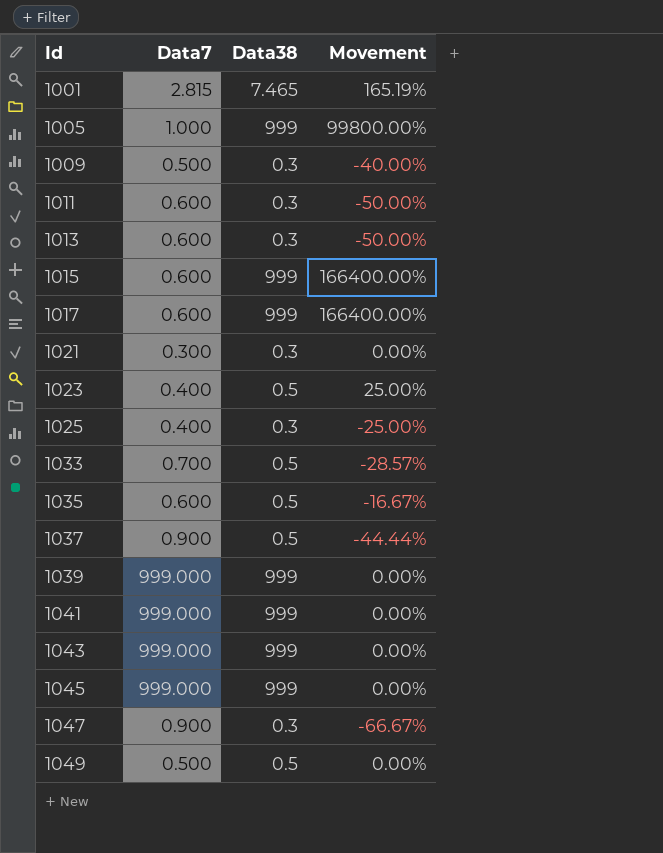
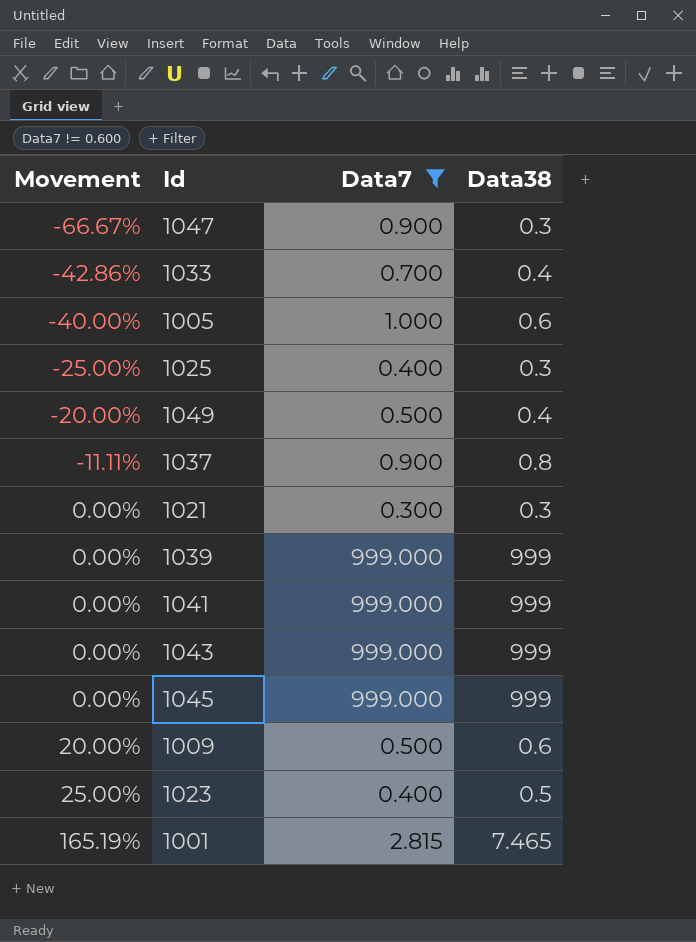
filter: none -> Data7 != 0.600
row order: Id ascending -> Movement ascending
column Movement | position: 4 -> 1
1033 | Movement: -28.57% -> -42.86%
1033 | Data38: 0.5 -> 0.4
1005 | Movement: 99800.00% -> -40.00%
1005 | Data38: 999 -> 0.6
1049 | Movement: 0.00% -> -20.00%
1049 | Data38: 0.5 -> 0.4
1037 | Movement: -44.44% -> -11.11%
1037 | Data38: 0.5 -> 0.8
1009 | Movement: -40.00% -> 20.00%
1009 | Data38: 0.3 -> 0.6

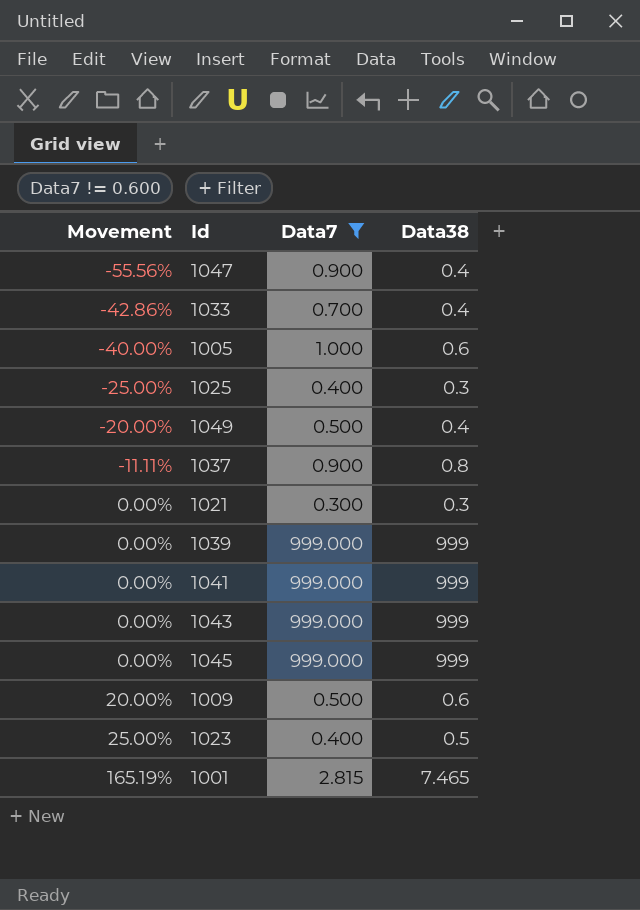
1047 | Movement: -66.67% -> -55.56%
1047 | Data38: 0.3 -> 0.4

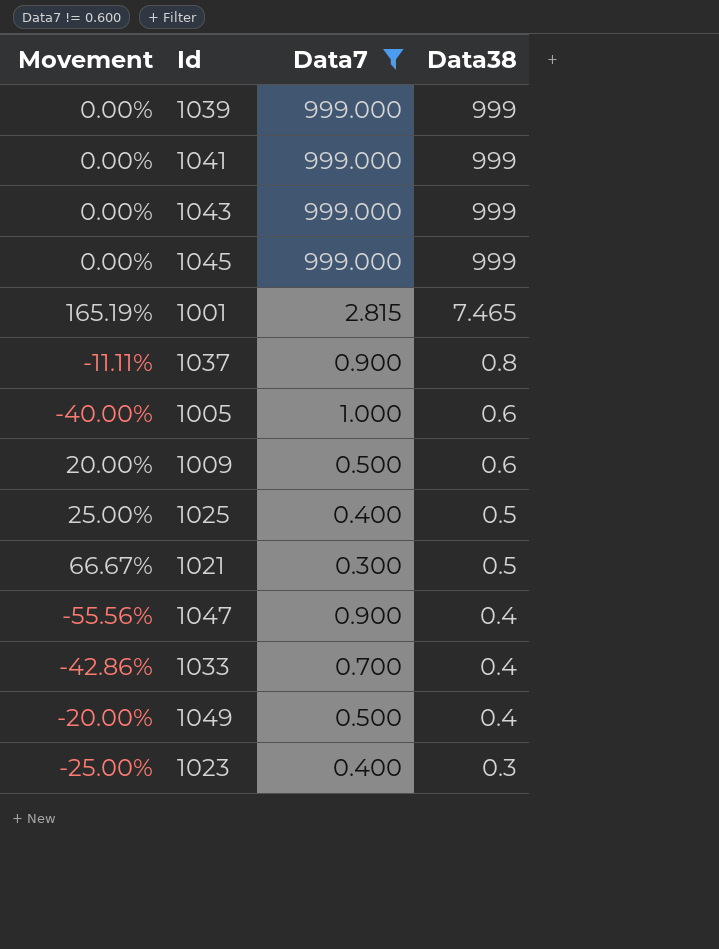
row order: Movement ascending -> Data38 descending
1025 | Movement: -25.00% -> 25.00%
1025 | Data38: 0.3 -> 0.5
1021 | Movement: 0.00% -> 66.67%
1021 | Data38: 0.3 -> 0.5
1023 | Movement: 25.00% -> -25.00%
1023 | Data38: 0.5 -> 0.3

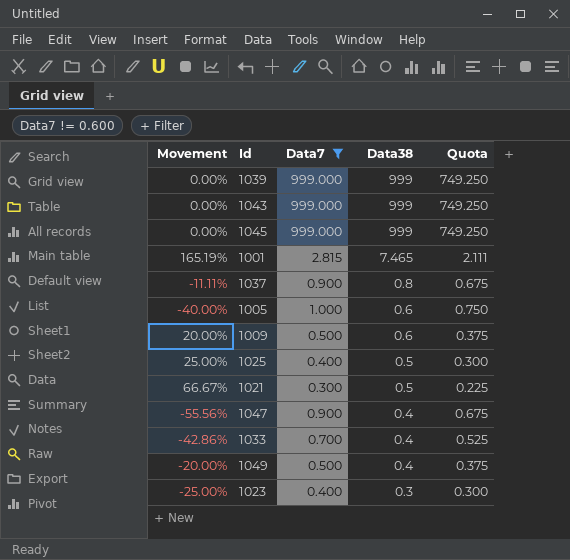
column Quota | formula: none -> [Data7] * 0.75
row 1041: 0.00% | 999.000 | 999 -> none

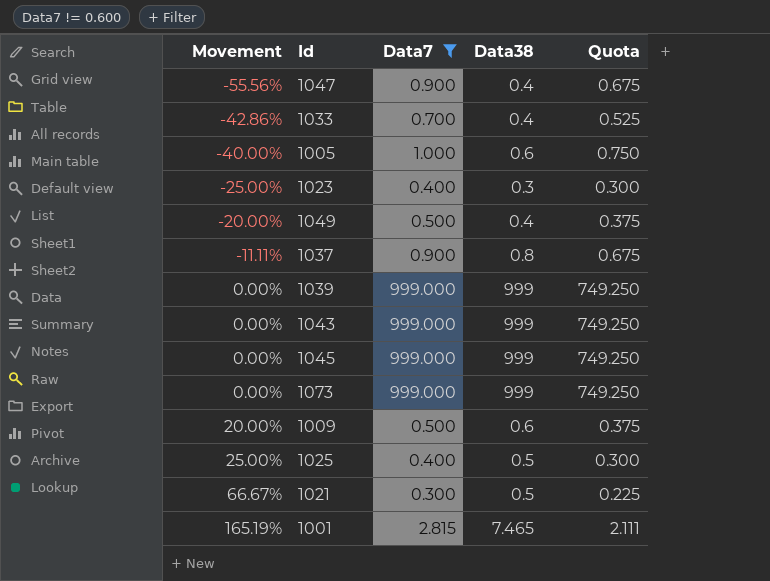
row order: Data38 descending -> Movement ascending
row 1073: none -> 0.00% | 999.000 | 999 | 749.250

